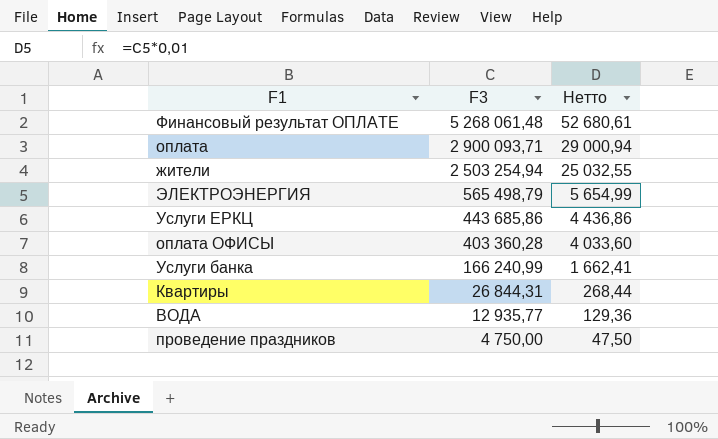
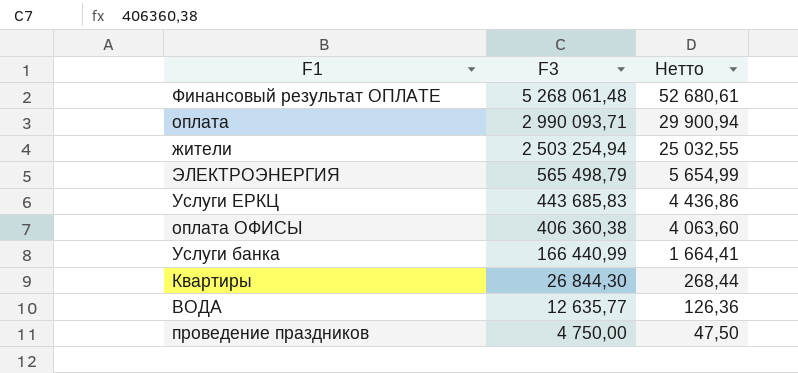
оплата | F3: 2 900 093,71 -> 2 990 093,71
оплата | Нетто: 29 000,94 -> 29 900,94
Услуги ЕРКЦ | F3: 443 685,86 -> 443 685,83
оплата ОФИСЫ | F3: 403 360,28 -> 406 360,38
оплата ОФИСЫ | Нетто: 4 033,60 -> 4 063,60
Услуги банка | F3: 166 240,99 -> 166 440,99
Услуги банка | Нетто: 1 662,41 -> 1 664,41
Квартиры | F3: 26 844,31 -> 26 844,30
ВОДА | F3: 12 935,77 -> 12 635,77
ВОДА | Нетто: 129,36 -> 126,36

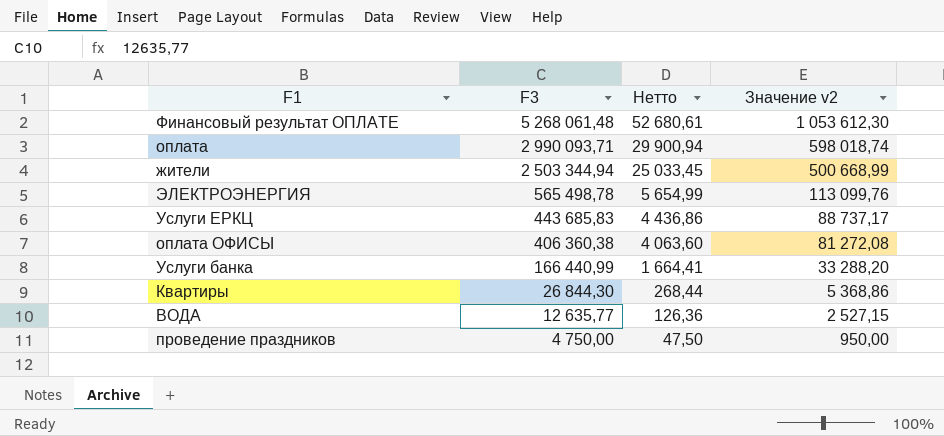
column Значение v2 | formula: none -> [F3] * 0,2
жители | F3: 2 503 254,94 -> 2 503 344,94
жители | Нетто: 25 032,55 -> 25 033,45
ЭЛЕКТРОЭНЕРГИЯ | F3: 565 498,79 -> 565 498,78

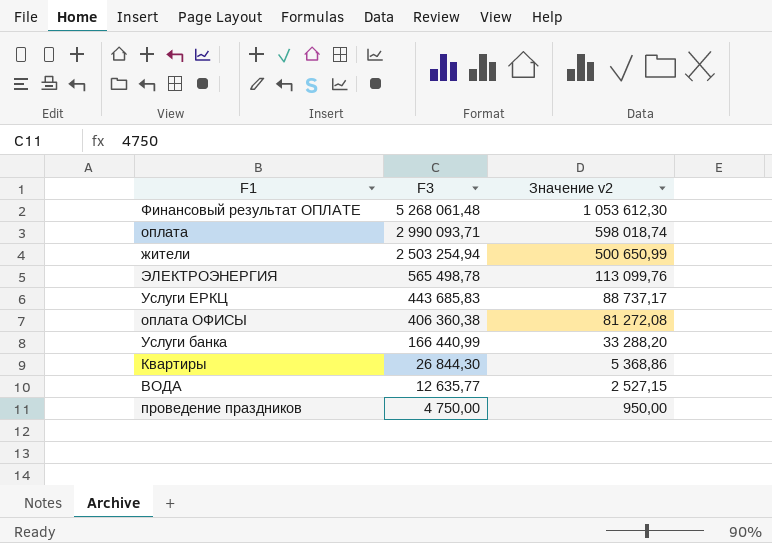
column Нетто | formula: [F3] * 0,01 -> none
жители | F3: 2 503 344,94 -> 2 503 254,94
жители | Значение v2: 500 668,99 -> 500 650,99

